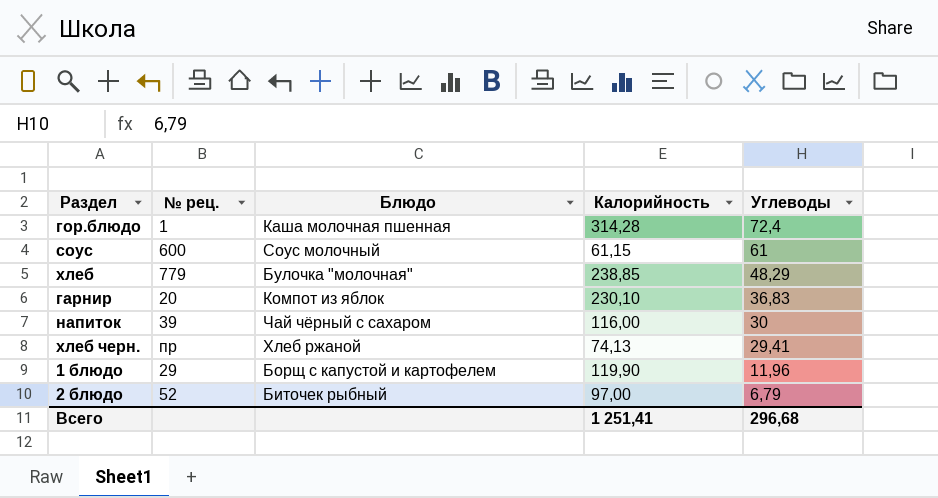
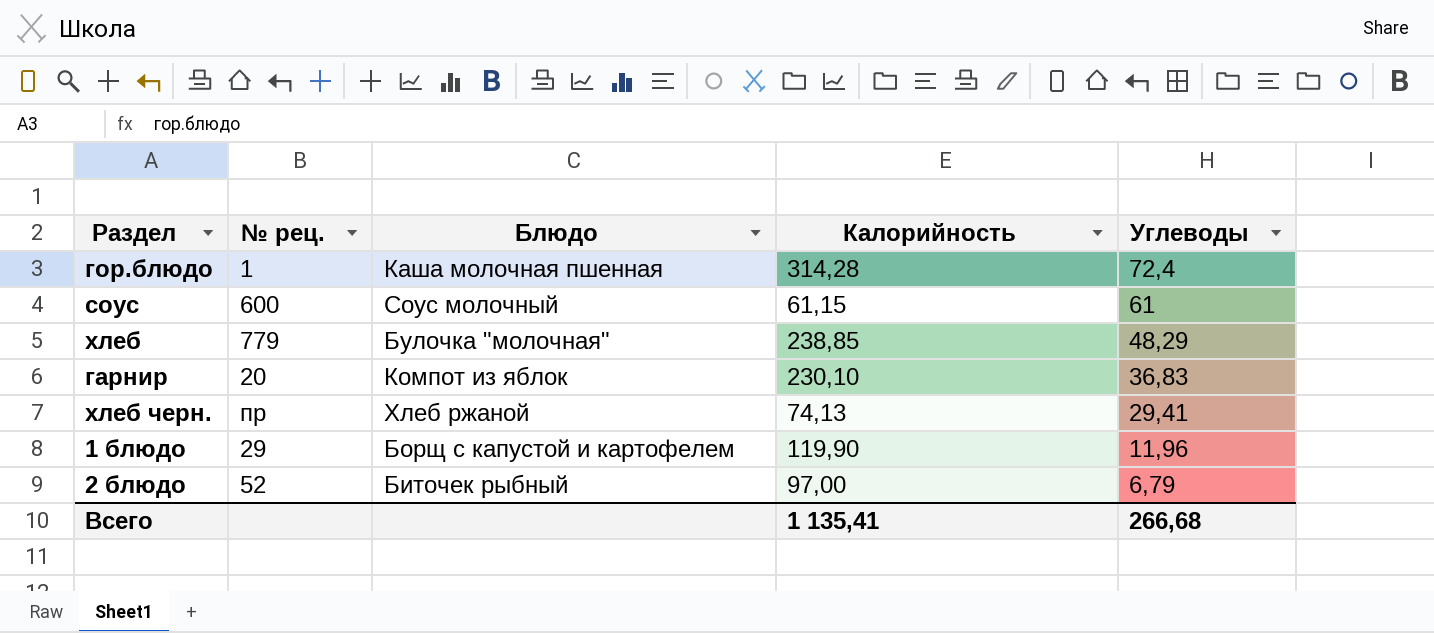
row напиток: 39 | Чай чёрный с сахаром | 116,00 | 30 -> none
Всего | Калорийность: 1 251,41 -> 1 135,41
Всего | Углеводы: 296,68 -> 266,68

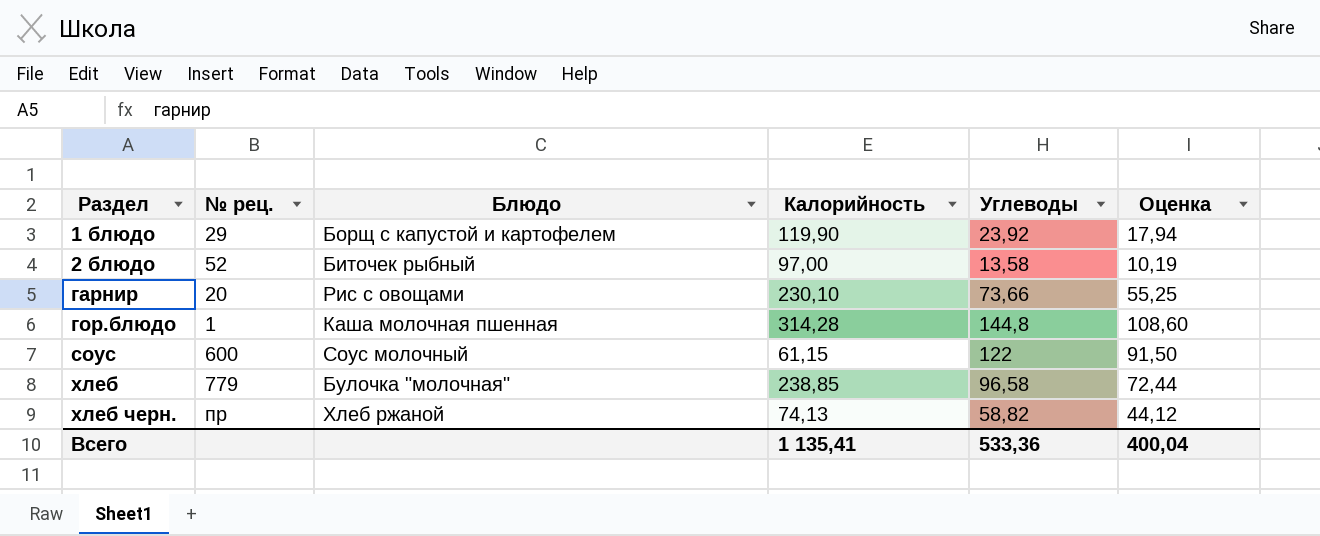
row order: Углеводы descending -> Раздел ascending
column Оценка | formula: none -> [Углеводы] * 0,75
1 блюдо | Углеводы: 11,96 -> 23,92
2 блюдо | Углеводы: 6,79 -> 13,58
гарнир | Блюдо: Компот из яблок -> Рис с овощами
гарнир | Углеводы: 36,83 -> 73,66
гор.блюдо | Углеводы: 72,4 -> 144,8
соус | Углеводы: 61 -> 122
хлеб | Углеводы: 48,29 -> 96,58
хлеб черн. | Углеводы: 29,41 -> 58,82
Всего | Углеводы: 266,68 -> 533,36

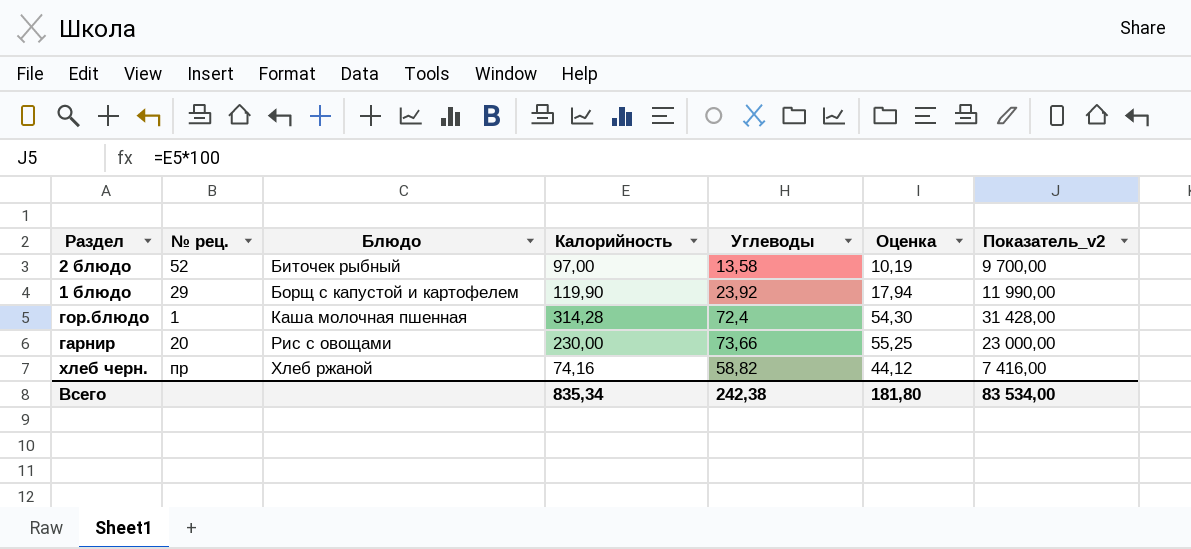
row order: Раздел ascending -> Блюдо ascending
column Показатель_v2 | formula: none -> [Калорийность] * 100
row соус: 600 | Соус молочный | 61,15 | 122 | 91,50 -> none
row хлеб: 779 | Булочка "молочная" | 238,85 | 96,58 | 72,44 -> none
гор.блюдо | Углеводы: 144,8 -> 72,4
гор.блюдо | Оценка: 108,60 -> 54,30
гарнир | Калорийность: 230,10 -> 230,00
хлеб черн. | Калорийность: 74,13 -> 74,16
Всего | Калорийность: 1 135,41 -> 835,34
Всего | Углеводы: 533,36 -> 242,38
Всего | Оценка: 400,04 -> 181,80

